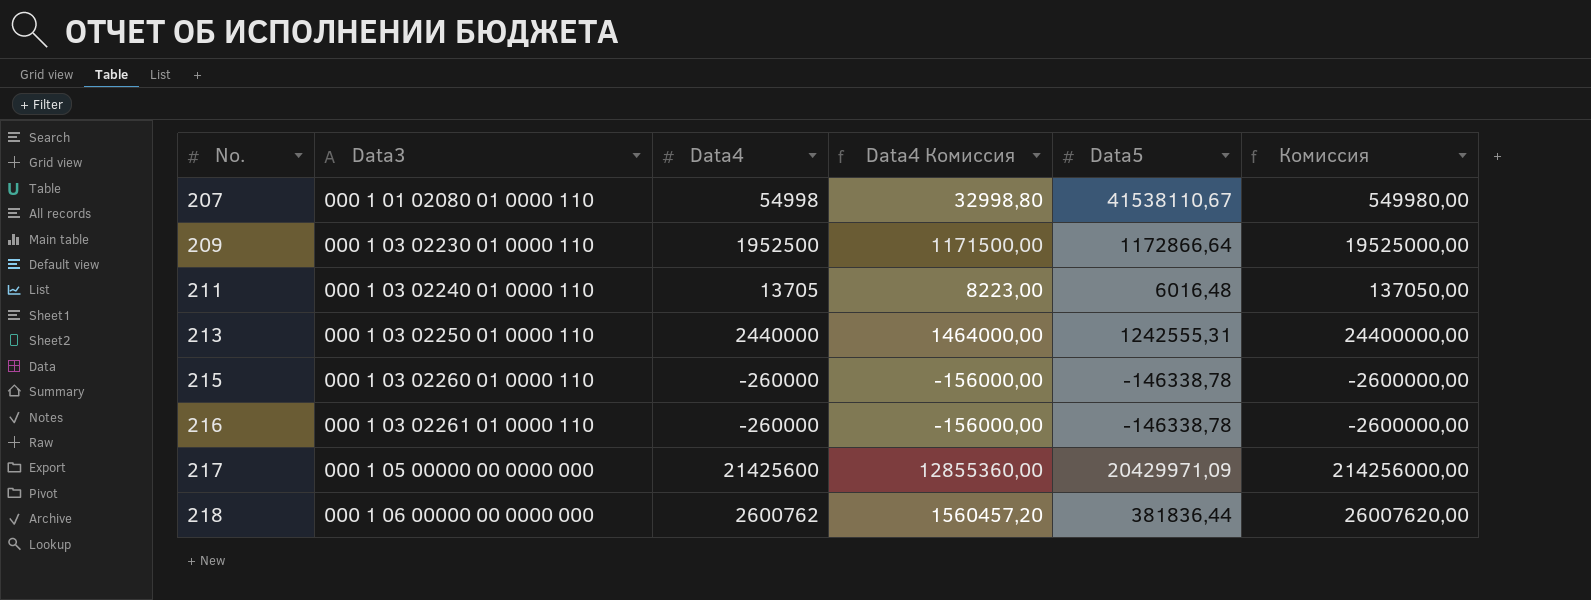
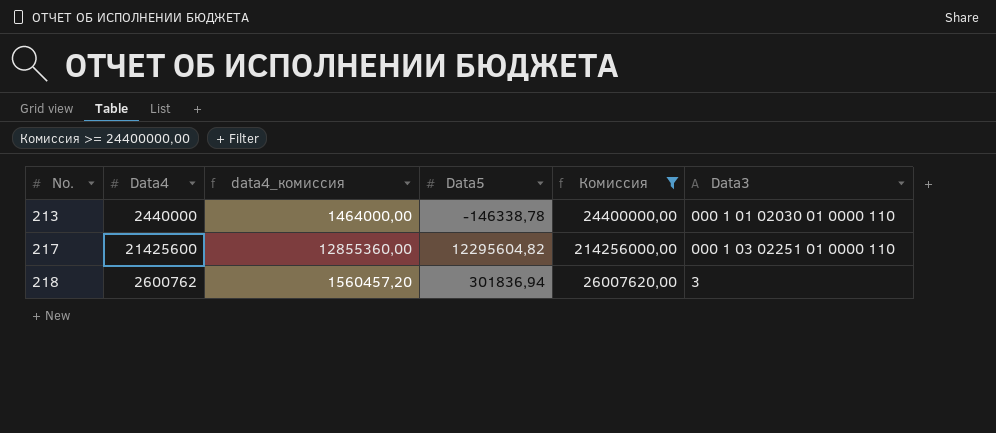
filter: none -> Комиссия >= 24400000,00
column name: Data4 Комиссия -> data4_комиссия
column Data3 | position: 2 -> 6
213 | Data5: 1242555,31 -> -146338,78
213 | Data3: 000 1 03 02250 01 0000 110 -> 000 1 01 02030 01 0000 110
217 | Data5: 20429971,09 -> 12295604,82
217 | Data3: 000 1 05 00000 00 0000 000 -> 000 1 03 02251 01 0000 110
218 | Data5: 381836,44 -> 301836,94
218 | Data3: 000 1 06 00000 00 0000 000 -> 3

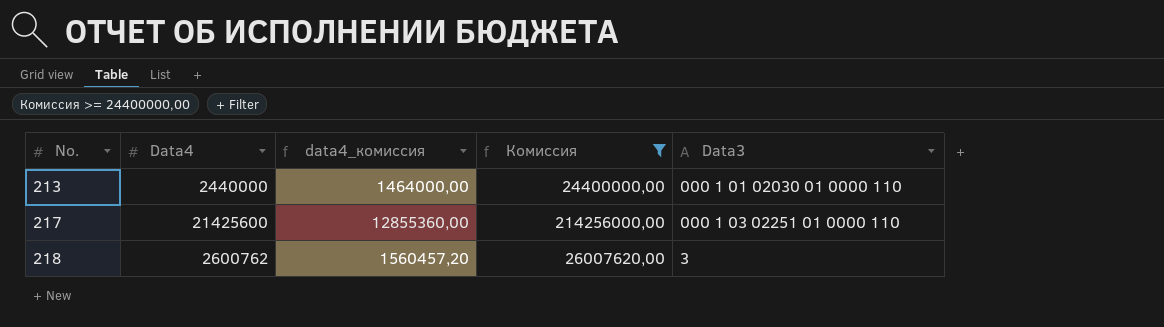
column Data5 | position: 4 -> none

